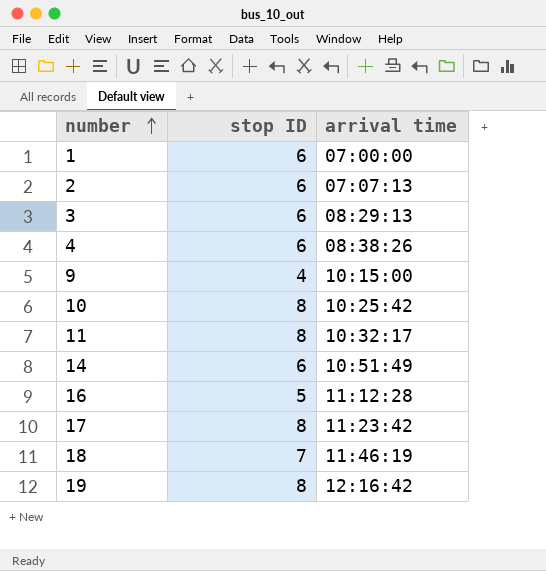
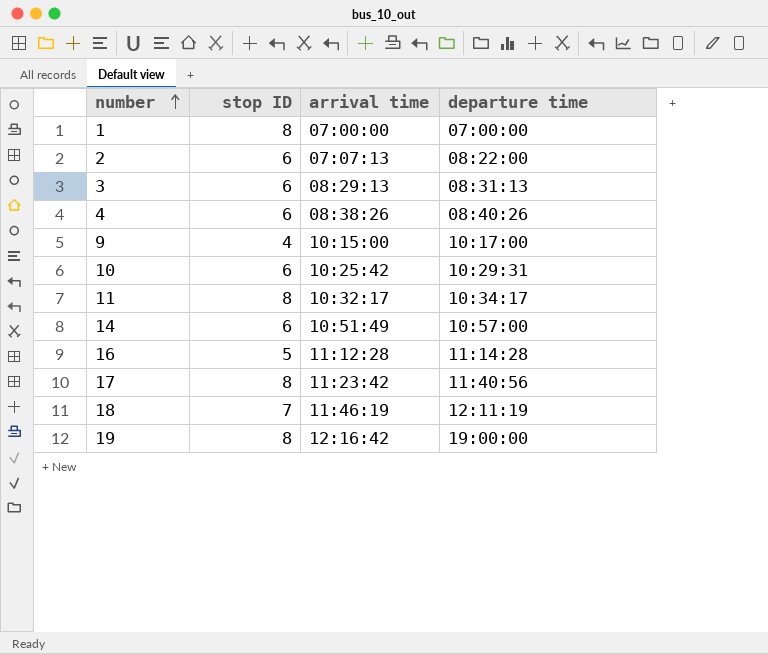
column departure time | position: none -> 4
1 | stop ID: 6 -> 8
10 | stop ID: 8 -> 6

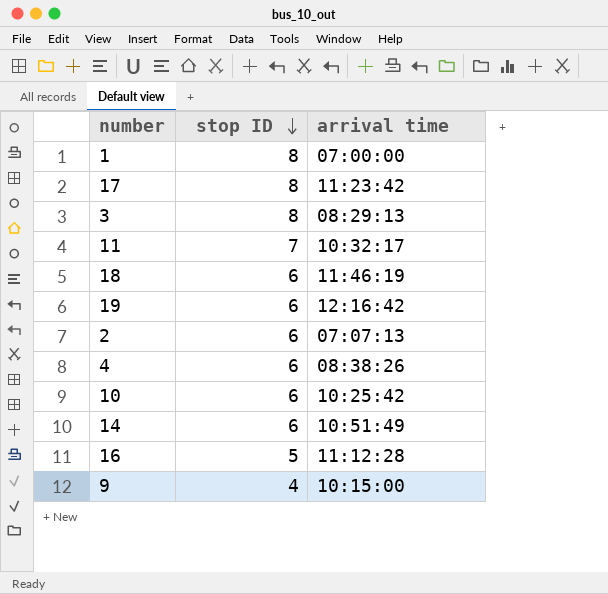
row order: number ascending -> stop ID descending
column departure time | position: 4 -> none
3 | stop ID: 6 -> 8
11 | stop ID: 8 -> 7
18 | stop ID: 7 -> 6
19 | stop ID: 8 -> 6

